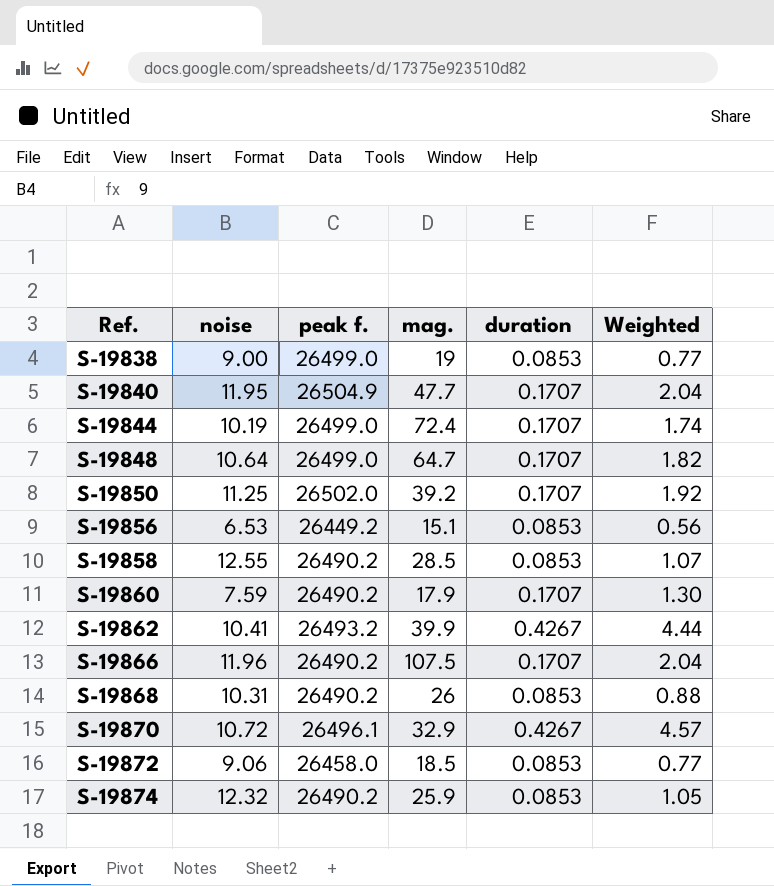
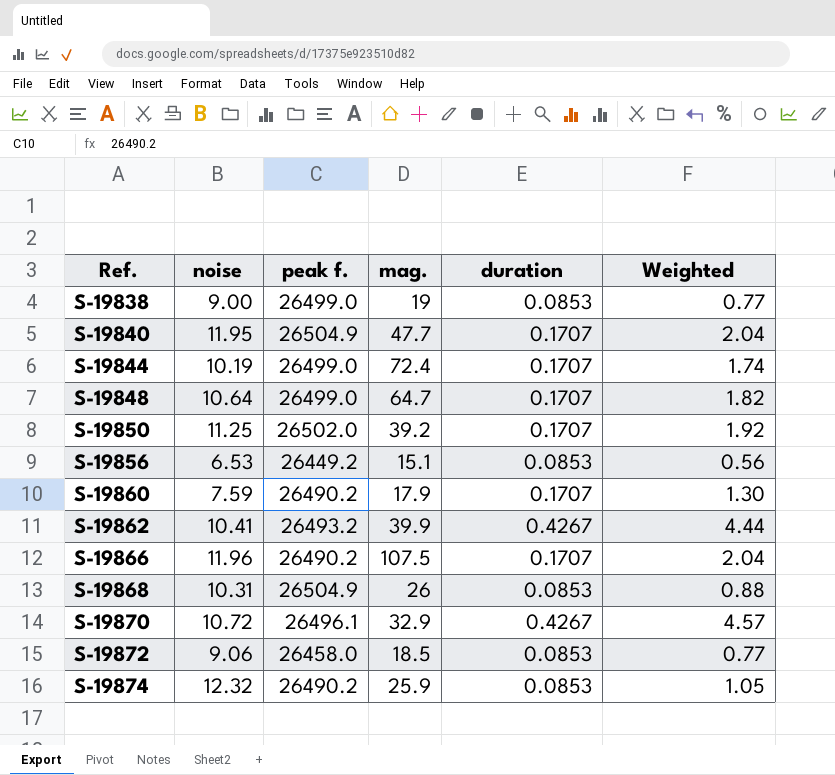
row S-19858: 12.55 | 26490.2 | 28.5 | 0.0853 | 1.07 -> none
S-19868 | peak f.: 26490.2 -> 26504.9

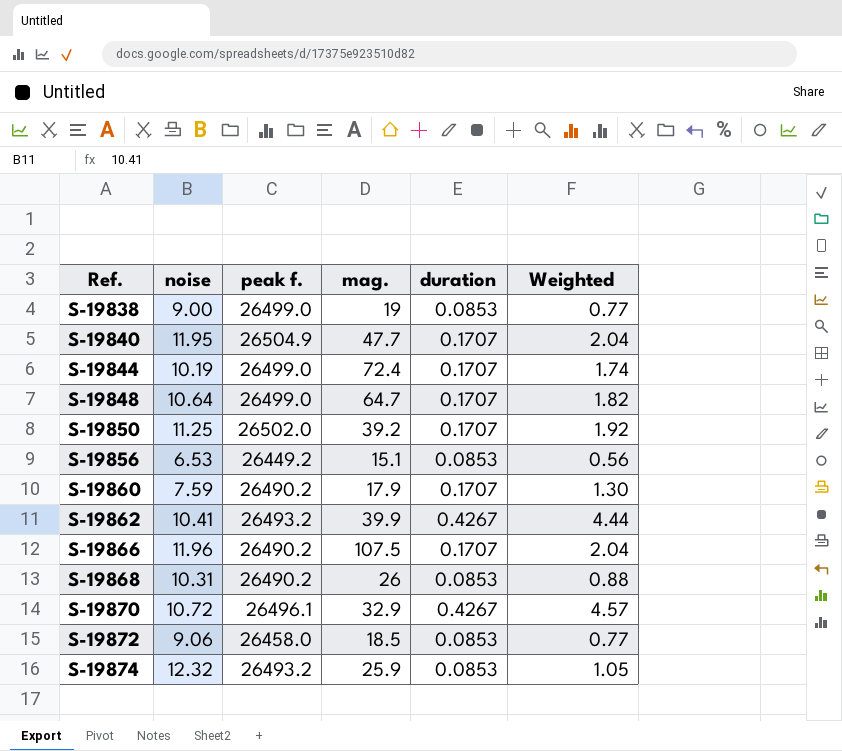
S-19868 | peak f.: 26504.9 -> 26490.2
S-19874 | peak f.: 26490.2 -> 26493.2

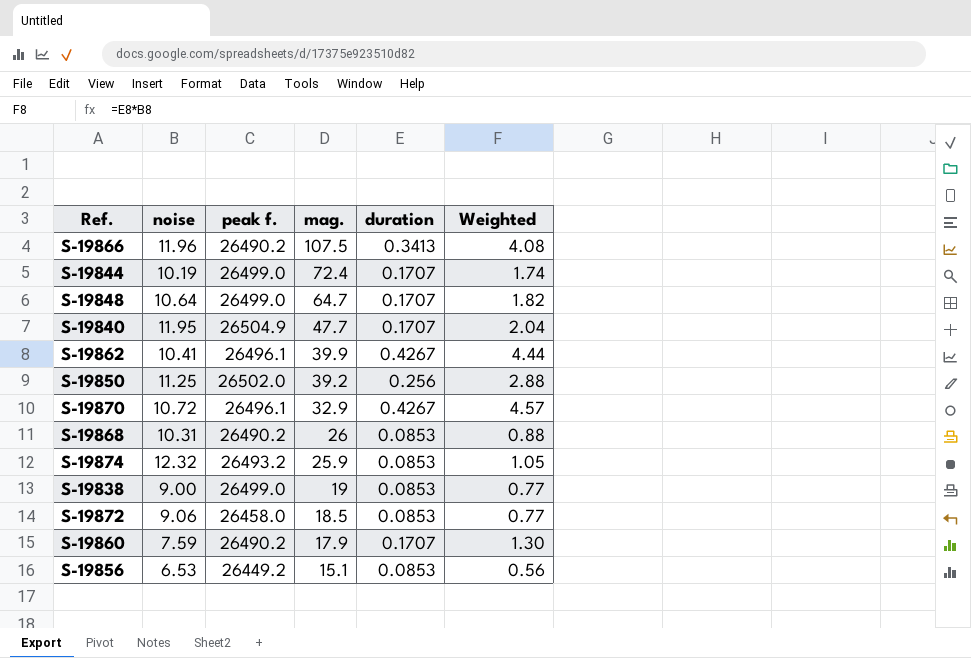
row order: Ref. ascending -> mag. descending
S-19866 | duration: 0.1707 -> 0.3413
S-19866 | Weighted: 2.04 -> 4.08
S-19862 | peak f.: 26493.2 -> 26496.1
S-19850 | duration: 0.1707 -> 0.256
S-19850 | Weighted: 1.92 -> 2.88

